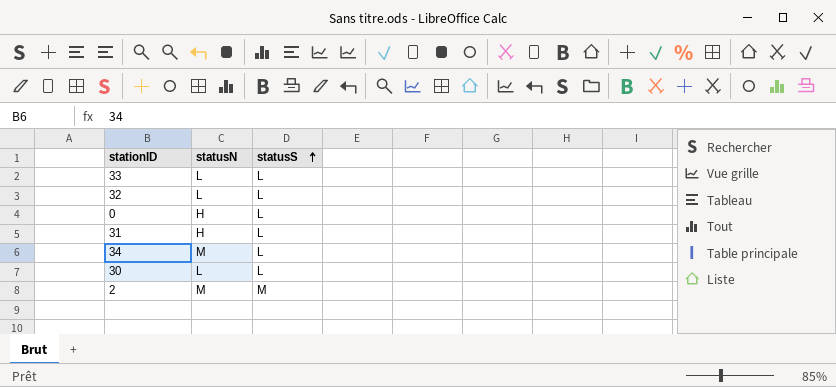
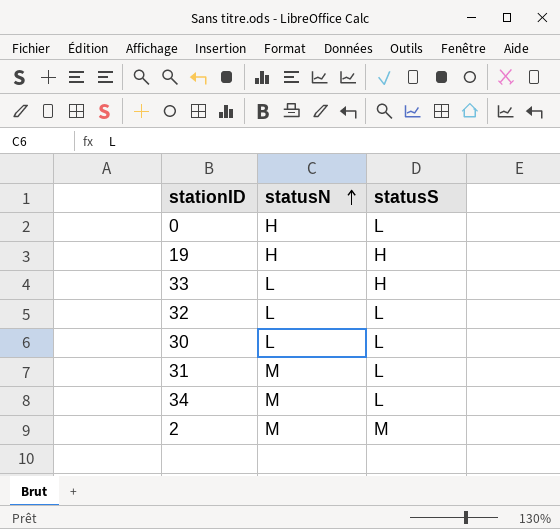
row order: statusS ascending -> statusN ascending
row 19: none -> H | H
33 | statusS: L -> H
31 | statusN: H -> M

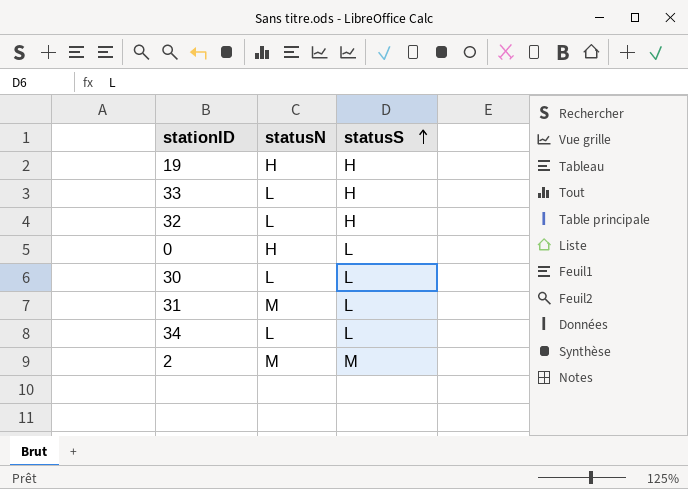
row order: statusN ascending -> statusS ascending
32 | statusS: L -> H
34 | statusN: M -> L

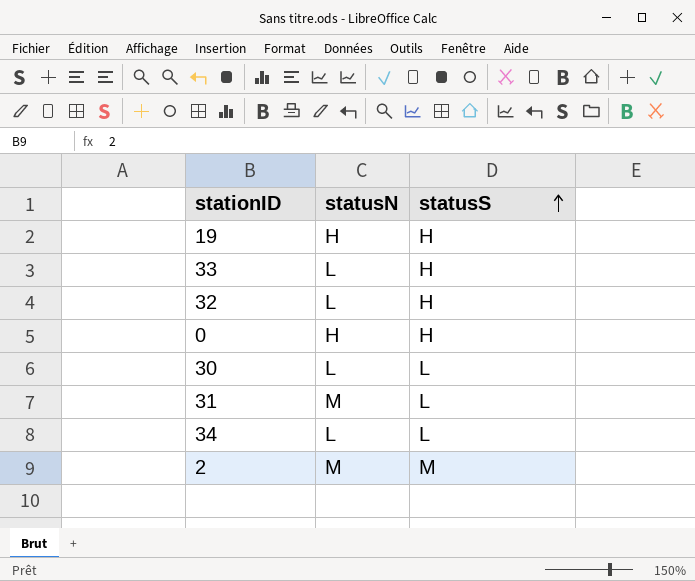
0 | statusS: L -> H

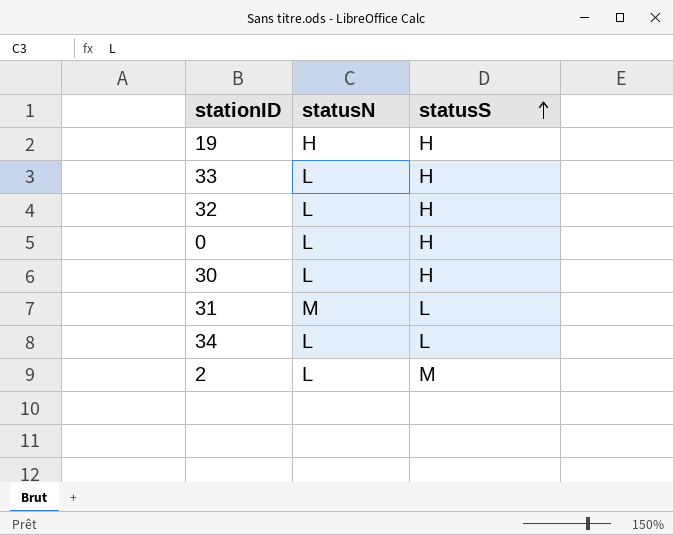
0 | statusN: H -> L
30 | statusS: L -> H
2 | statusN: M -> L

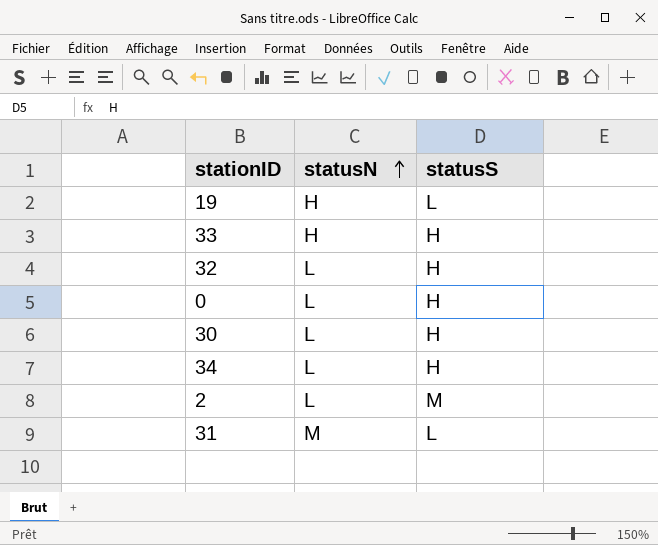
row order: statusS ascending -> statusN ascending
19 | statusS: H -> L
33 | statusN: L -> H
34 | statusS: L -> H

